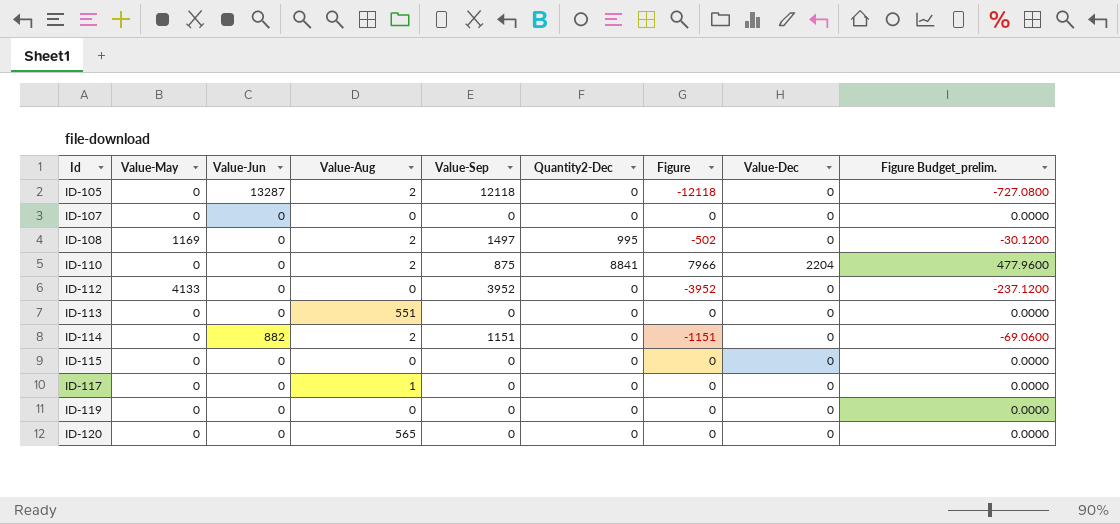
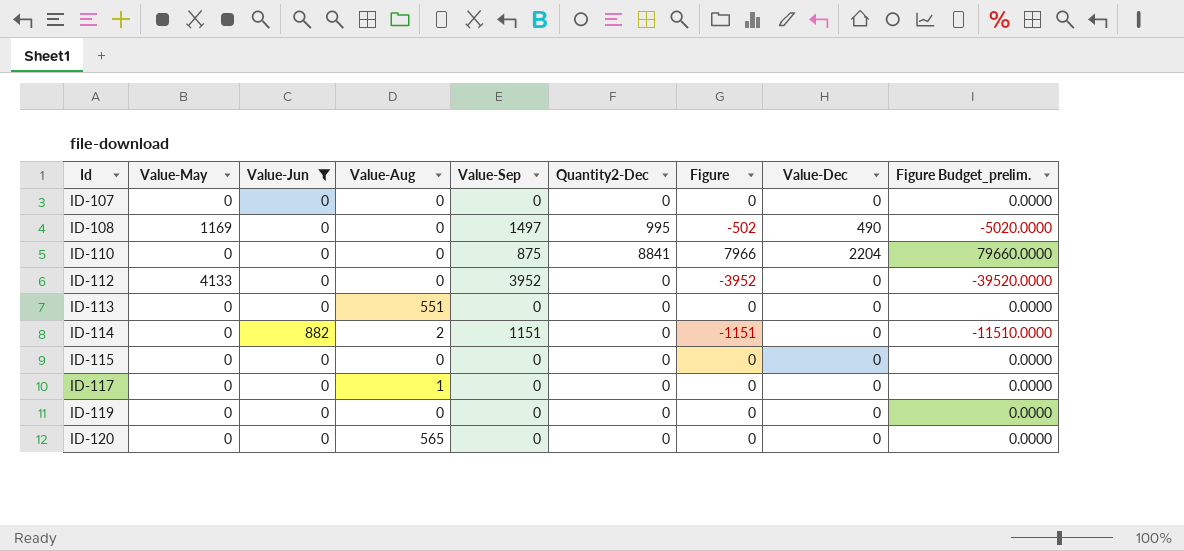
filter: none -> Value-Jun != 13287
column Figure Budget_prelim. | formula: [Figure] * 0.06 -> [Figure] * 10
ID-108 | Value-Aug: 2 -> 0
ID-108 | Value-Dec: 0 -> 490
ID-110 | Value-Aug: 2 -> 0

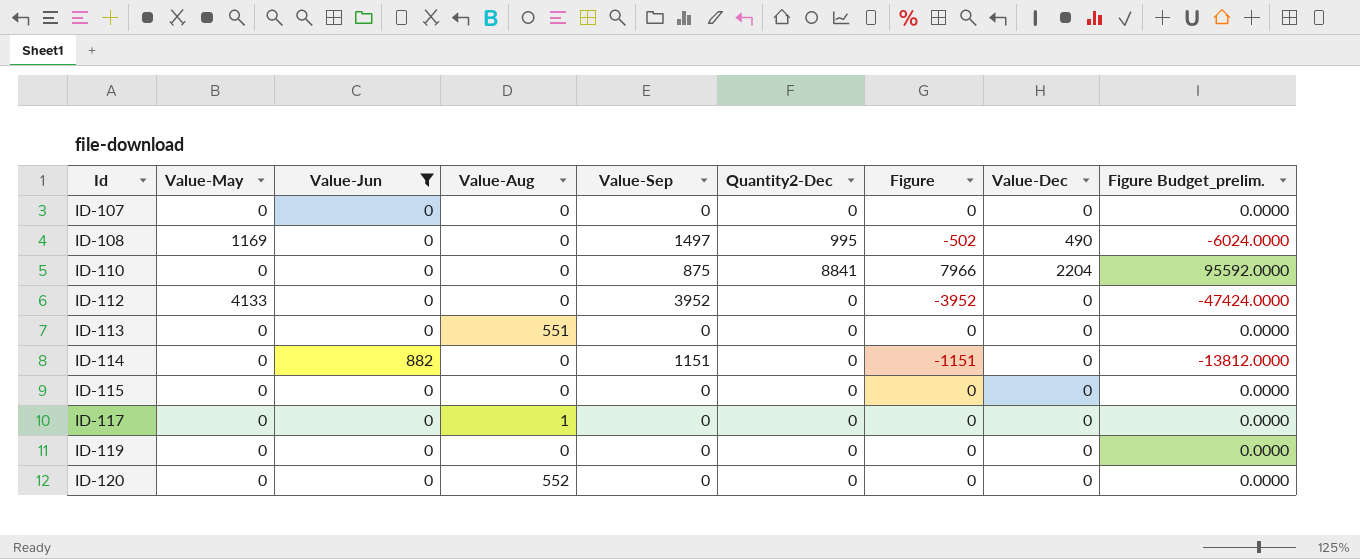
column Figure Budget_prelim. | formula: [Figure] * 10 -> [Figure] * 12
ID-114 | Value-Aug: 2 -> 0
ID-120 | Value-Aug: 565 -> 552

